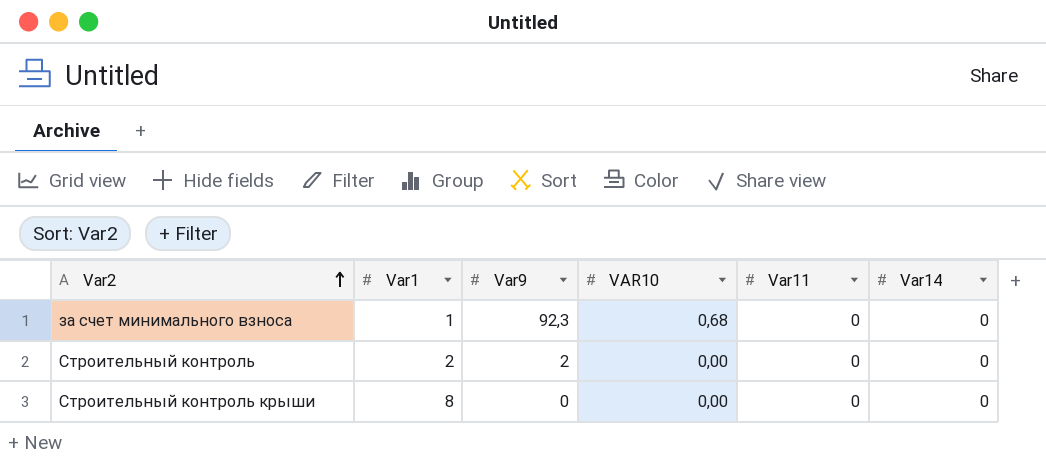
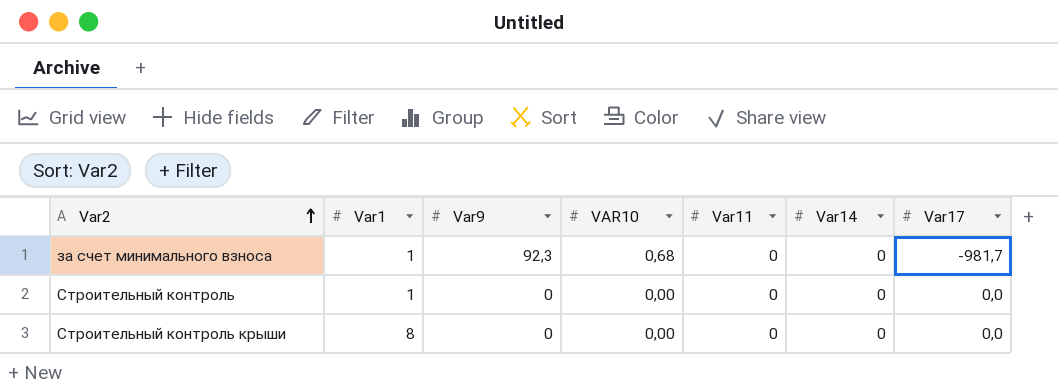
column Var17 | position: none -> 7
Строительный контроль | Var1: 2 -> 1
Строительный контроль | Var9: 2 -> 0

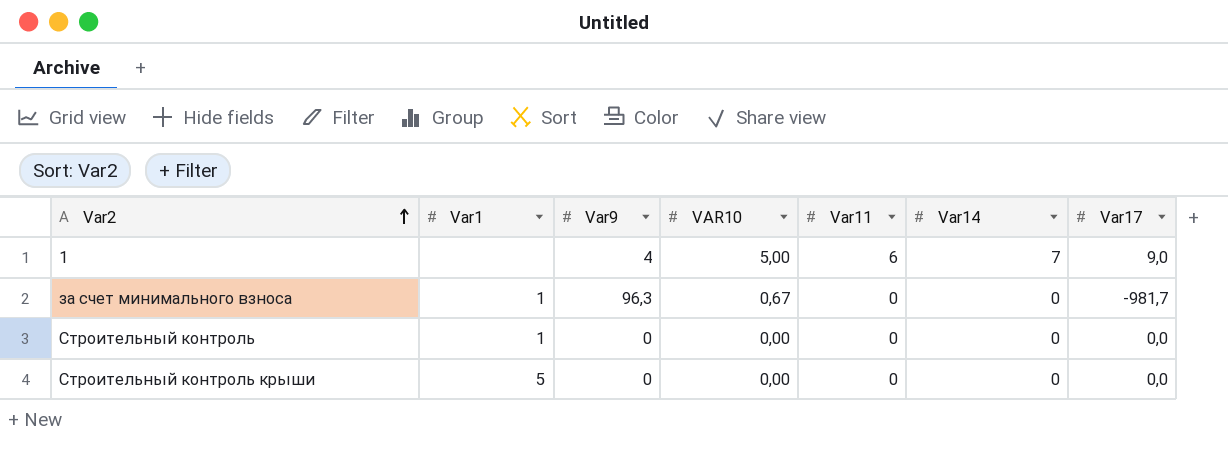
row 1: none -> none | 4 | 5,00 | 6 | 7 | 9,0
за счет минимального взноса | Var9: 92,3 -> 96,3
за счет минимального взноса | VAR10: 0,68 -> 0,67
Строительный контроль крыши | Var1: 8 -> 5

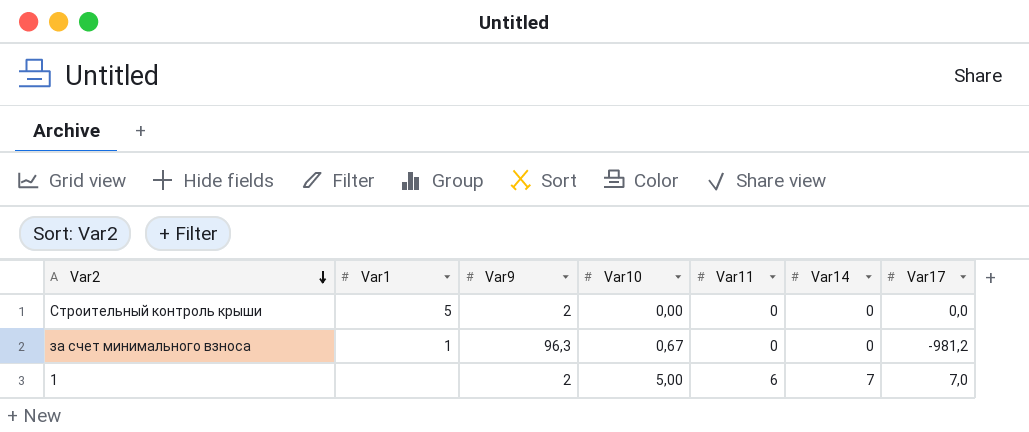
row order: Var2 ascending -> Var2 descending
column name: VAR10 -> Var10
row Строительный контроль: 1 | 0 | 0,00 | 0 | 0 | 0,0 -> none
Строительный контроль крыши | Var9: 0 -> 2
за счет минимального взноса | Var17: -981,7 -> -981,2
1 | Var9: 4 -> 2
1 | Var17: 9,0 -> 7,0

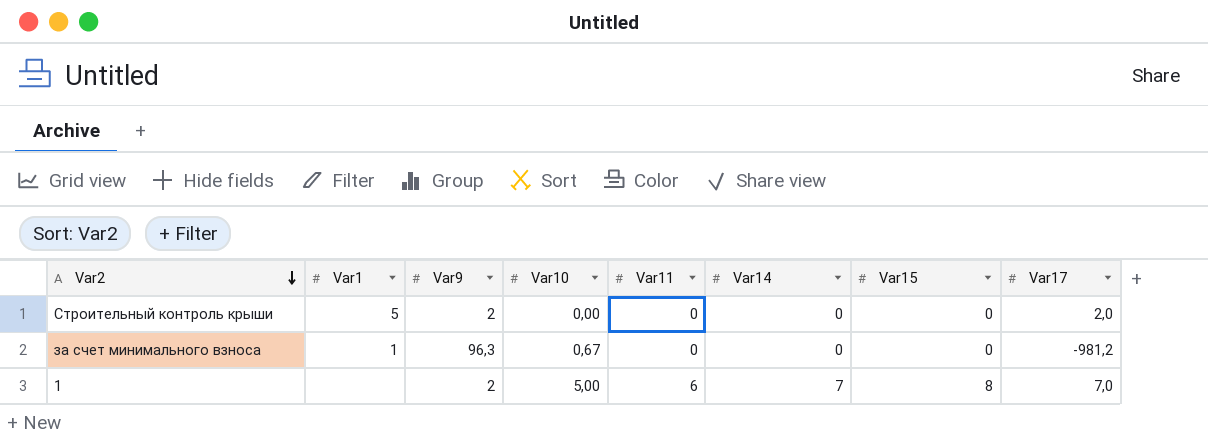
column Var15 | position: none -> 7
Строительный контроль крыши | Var17: 0,0 -> 2,0

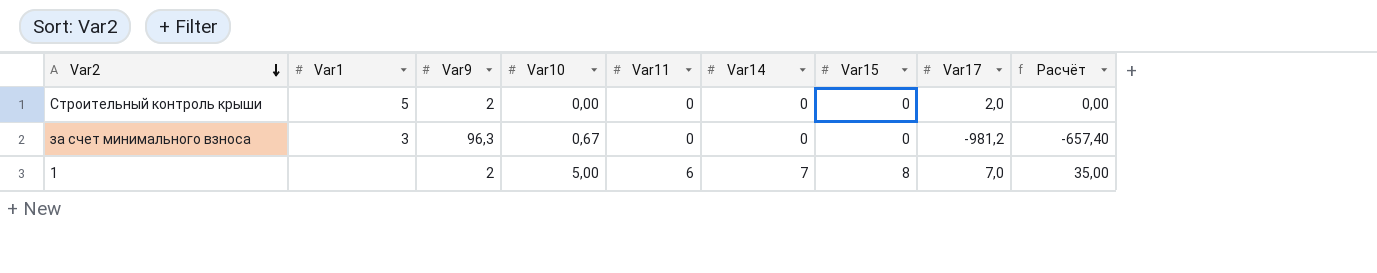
column Расчёт | formula: none -> [Var10] * [Var17]
за счет минимального взноса | Var1: 1 -> 3

